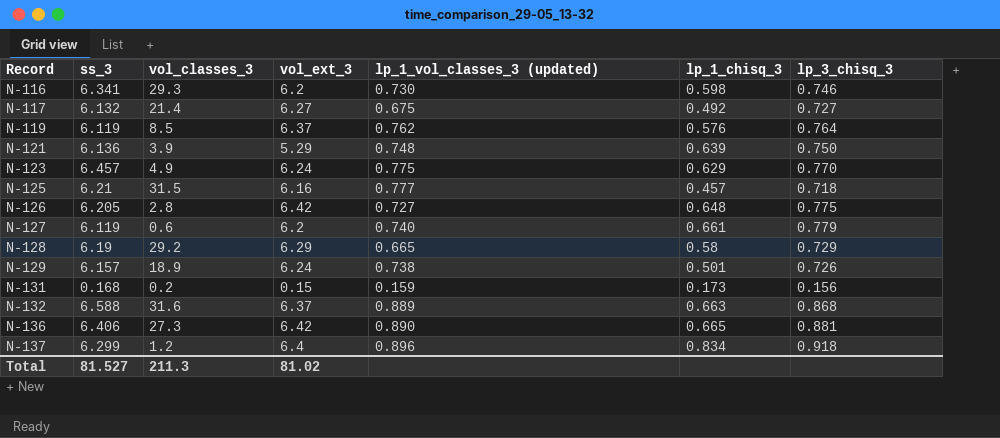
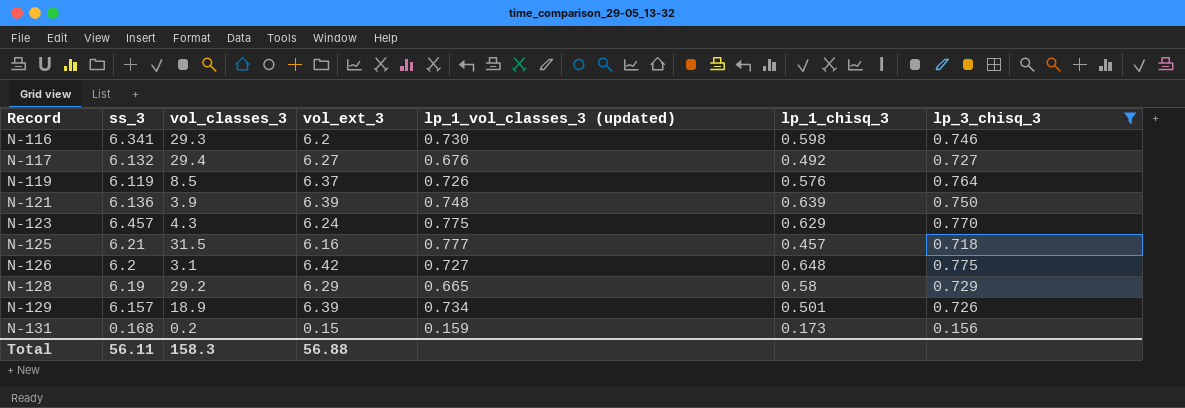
filter: none -> lp_3_chisq_3 <= 0.775
N-117 | vol_classes_3: 21.4 -> 29.4
N-117 | lp_1_vol_classes_3 (updated): 0.675 -> 0.676
N-119 | lp_1_vol_classes_3 (updated): 0.762 -> 0.726
N-121 | vol_ext_3: 5.29 -> 6.39
N-123 | vol_classes_3: 4.9 -> 4.3
N-126 | ss_3: 6.205 -> 6.2
N-126 | vol_classes_3: 2.8 -> 3.1
N-129 | vol_ext_3: 6.24 -> 6.39
N-129 | lp_1_vol_classes_3 (updated): 0.738 -> 0.734
Total | ss_3: 81.527 -> 56.11
Total | vol_classes_3: 211.3 -> 158.3
Total | vol_ext_3: 81.02 -> 56.88

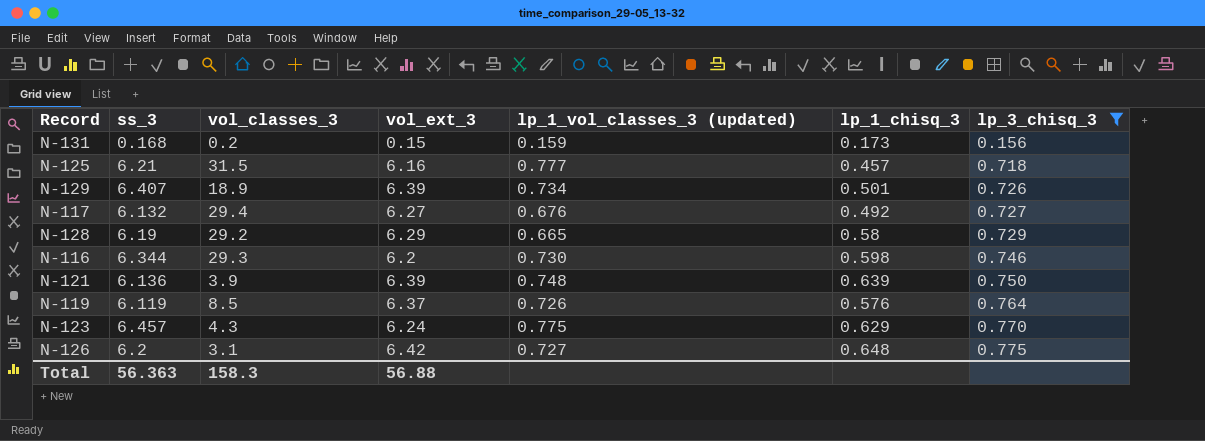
row order: Record ascending -> lp_3_chisq_3 ascending
N-129 | ss_3: 6.157 -> 6.407
N-116 | ss_3: 6.341 -> 6.344
Total | ss_3: 56.11 -> 56.363

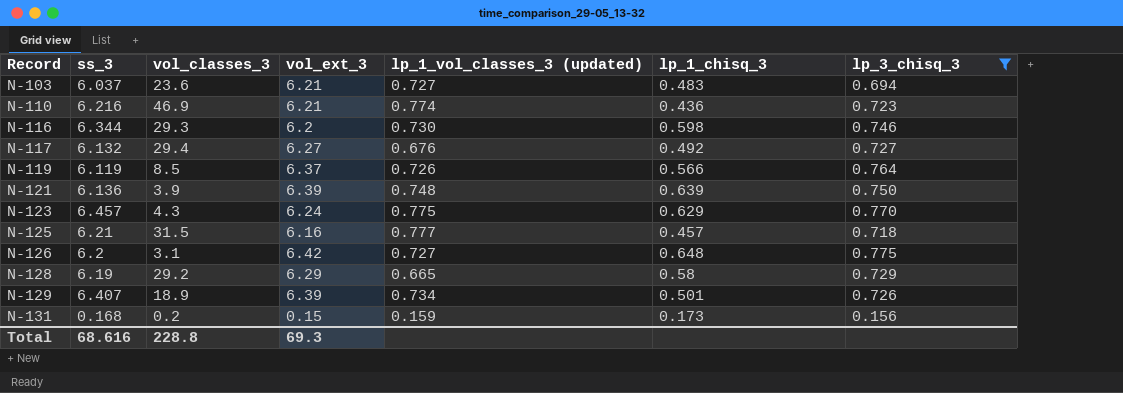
row order: lp_3_chisq_3 ascending -> Record ascending
row N-103: none -> 6.037 | 23.6 | 6.21 | 0.727 | 0.483 | 0.694
row N-110: none -> 6.216 | 46.9 | 6.21 | 0.774 | 0.436 | 0.723
N-119 | lp_1_chisq_3: 0.576 -> 0.566
Total | ss_3: 56.363 -> 68.616
Total | vol_classes_3: 158.3 -> 228.8
Total | vol_ext_3: 56.88 -> 69.3

